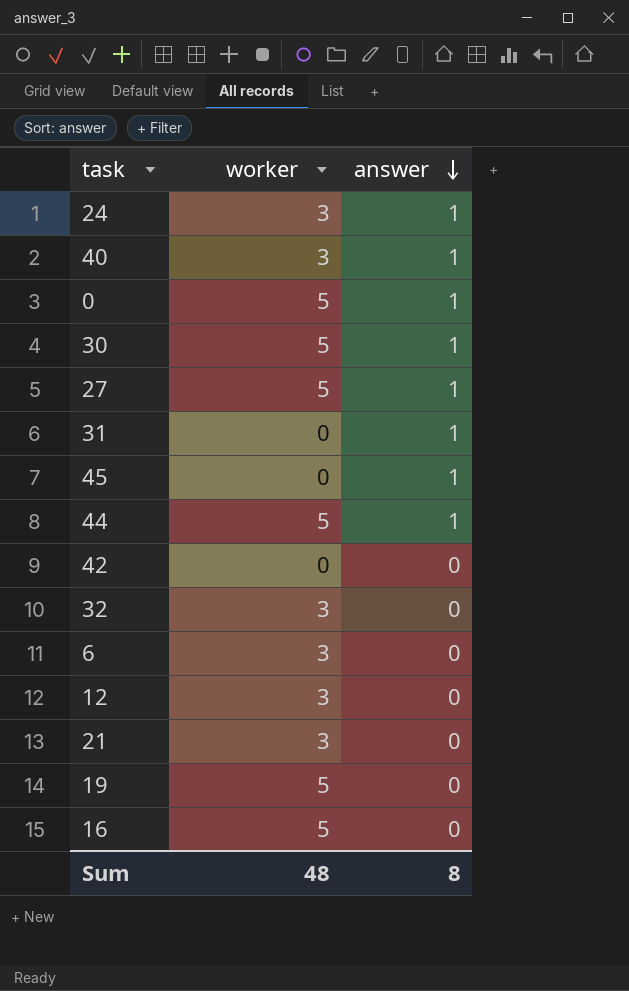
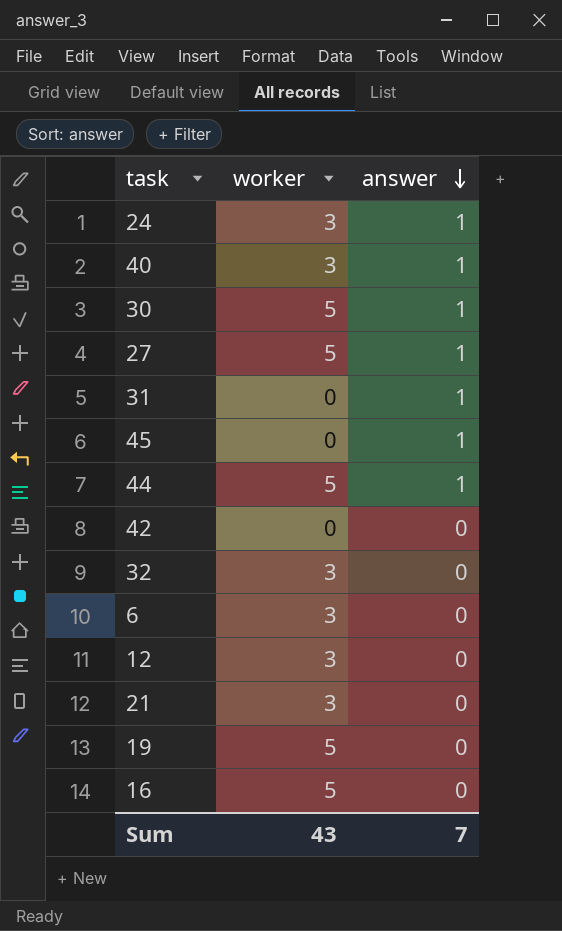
row 0: 5 | 1 -> none
Sum | worker: 48 -> 43
Sum | answer: 8 -> 7

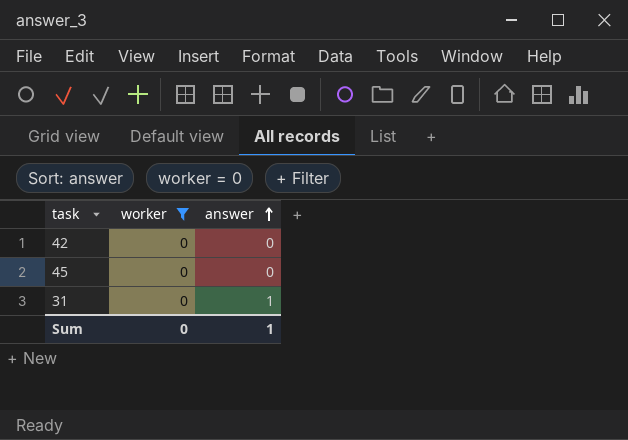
filter: none -> worker = 0
row order: answer descending -> answer ascending
45 | answer: 1 -> 0
Sum | worker: 43 -> 0
Sum | answer: 7 -> 1

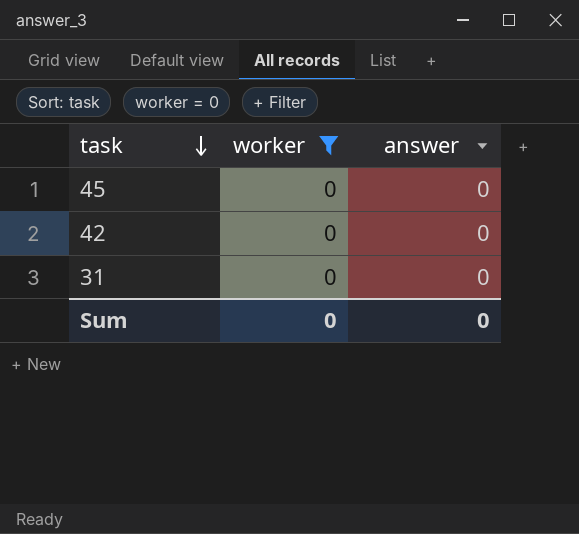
row order: answer ascending -> task descending
31 | answer: 1 -> 0
Sum | answer: 1 -> 0

